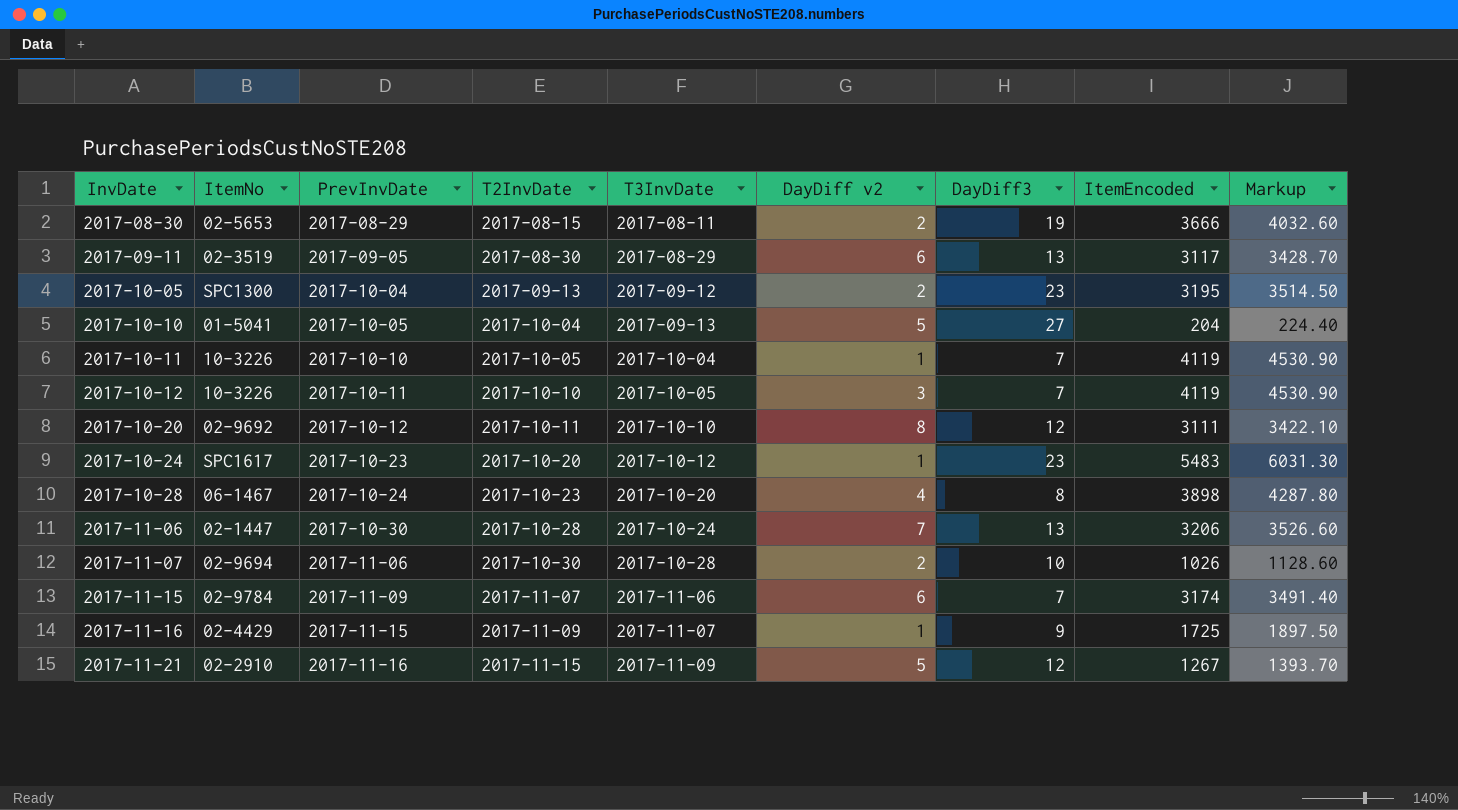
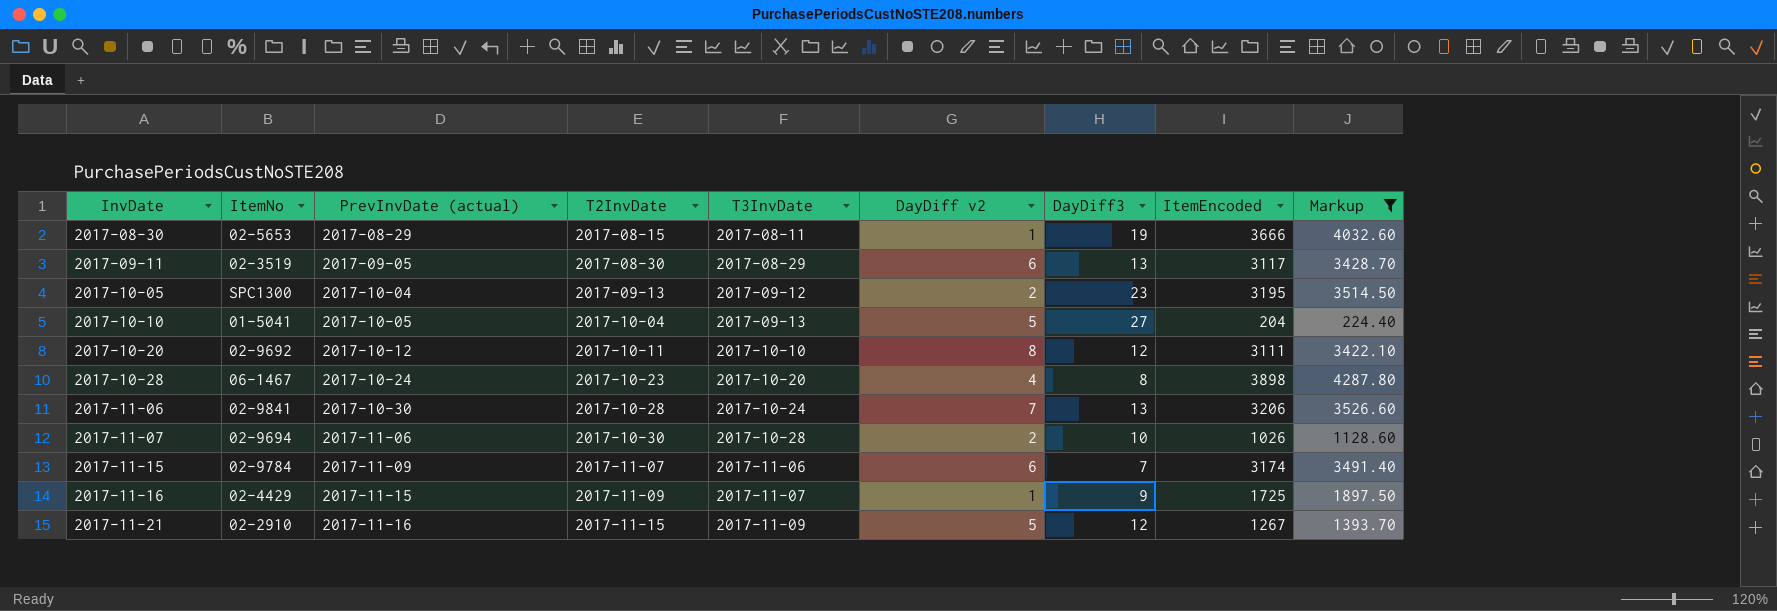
filter: none -> Markup <= 4287.80
column name: PrevInvDate -> PrevInvDate (actual)
2017-08-30 | DayDiff v2: 2 -> 1
2017-11-06 | ItemNo: 02-1447 -> 02-9841

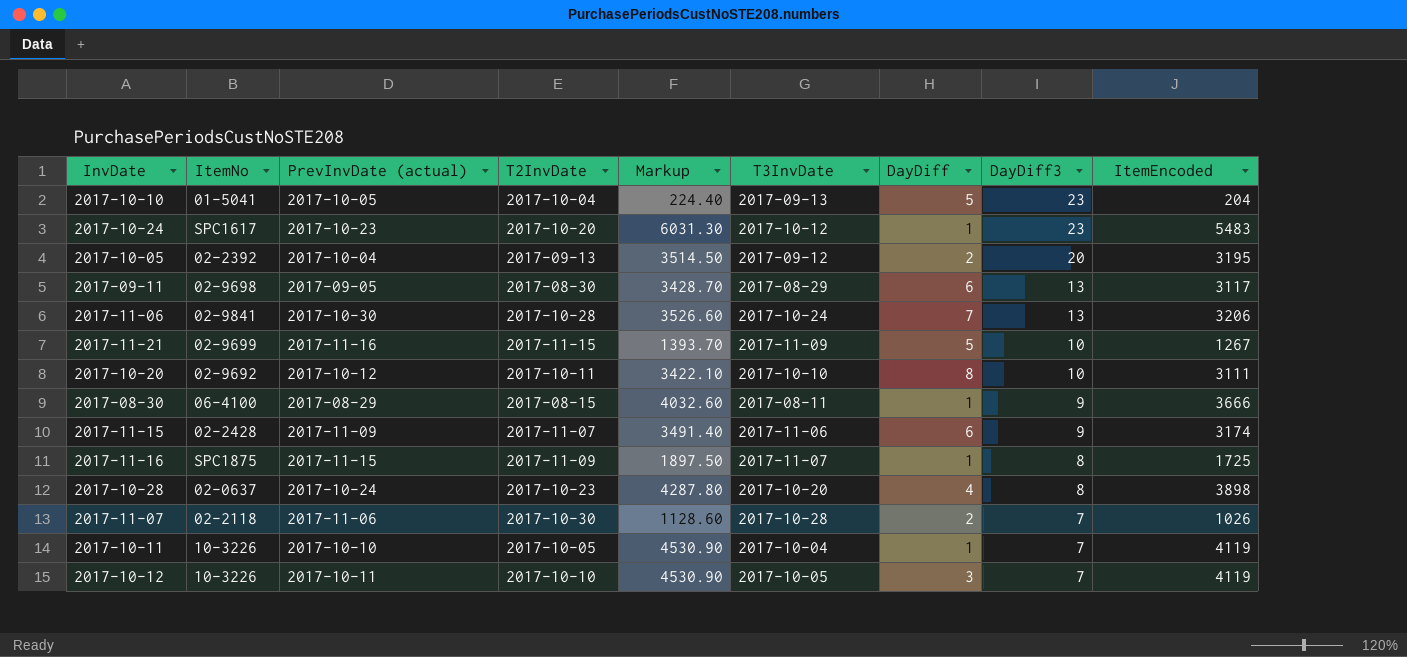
filter: Markup <= 4287.80 -> none
row order: InvDate ascending -> DayDiff3 descending
column Markup | position: 9 -> 5
column name: DayDiff v2 -> DayDiff
2017-10-10 | DayDiff3: 27 -> 23
2017-10-05 | ItemNo: SPC1300 -> 02-2392
2017-10-05 | DayDiff3: 23 -> 20
2017-09-11 | ItemNo: 02-3519 -> 02-9698
2017-11-21 | ItemNo: 02-2910 -> 02-9699
2017-11-21 | DayDiff3: 12 -> 10
2017-10-20 | DayDiff3: 12 -> 10
2017-08-30 | ItemNo: 02-5653 -> 06-4100
2017-08-30 | DayDiff3: 19 -> 9
2017-11-15 | ItemNo: 02-9784 -> 02-2428
2017-11-15 | DayDiff3: 7 -> 9
2017-11-16 | ItemNo: 02-4429 -> SPC1875
2017-11-16 | DayDiff3: 9 -> 8
2017-10-28 | ItemNo: 06-1467 -> 02-0637
2017-11-07 | ItemNo: 02-9694 -> 02-2118
2017-11-07 | DayDiff3: 10 -> 7

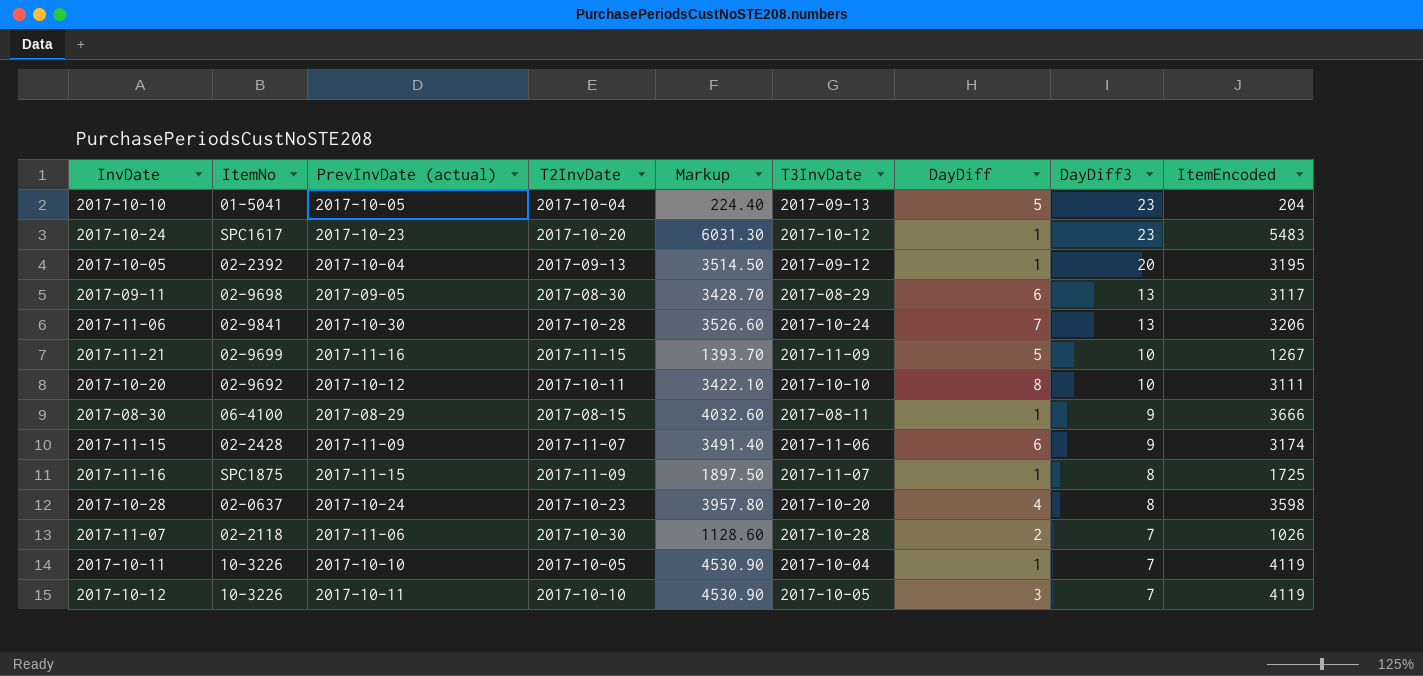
2017-10-05 | DayDiff: 2 -> 1
2017-10-28 | Markup: 4287.80 -> 3957.80
2017-10-28 | ItemEncoded: 3898 -> 3598

